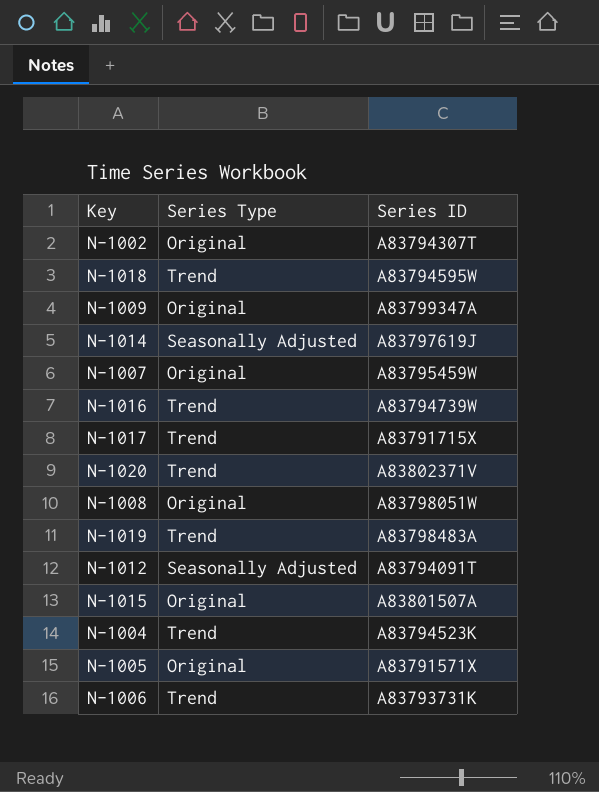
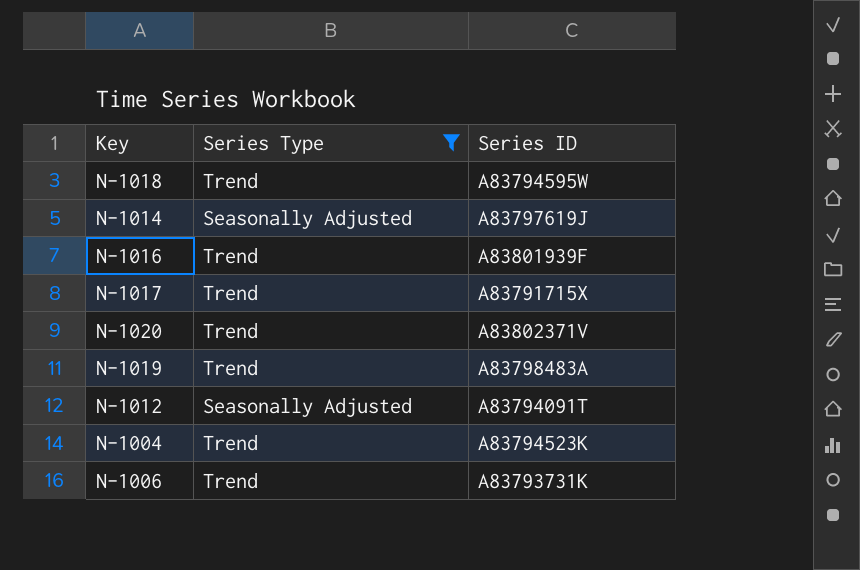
filter: none -> Series Type != Original
N-1016 | Series ID: A83794739W -> A83801939F

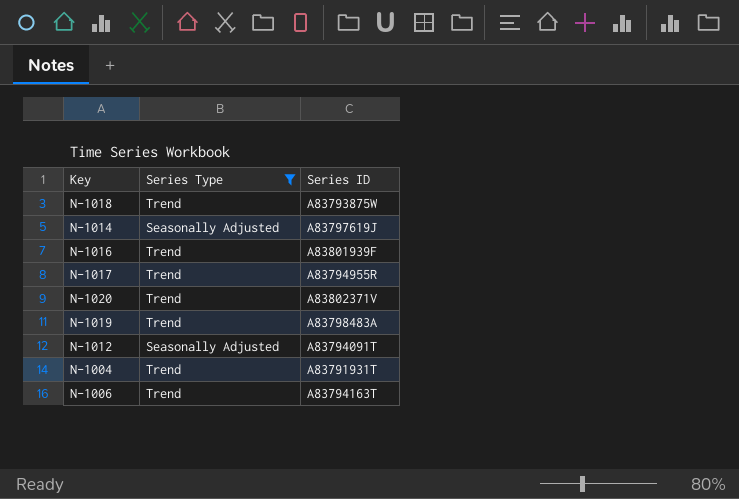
N-1018 | Series ID: A83794595W -> A83793875W
N-1017 | Series ID: A83791715X -> A83794955R
N-1004 | Series ID: A83794523K -> A83791931T
N-1006 | Series ID: A83793731K -> A83794163T

